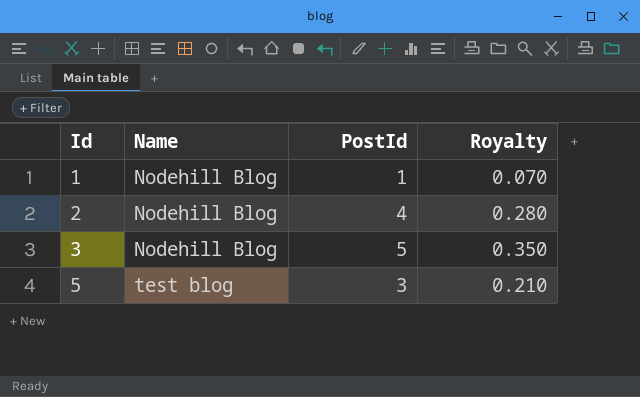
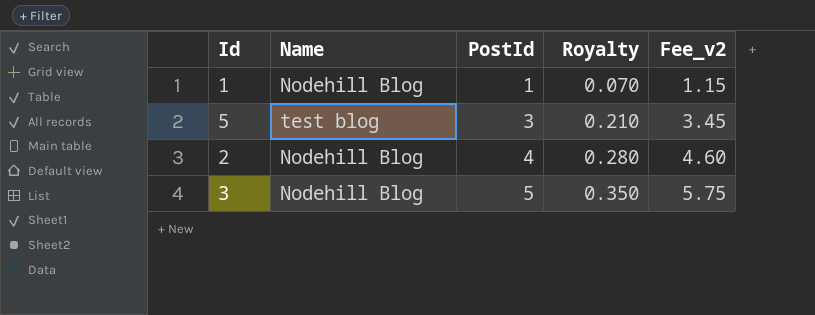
row order: Id ascending -> PostId ascending
column Fee_v2 | formula: none -> [PostId] * 1.15

